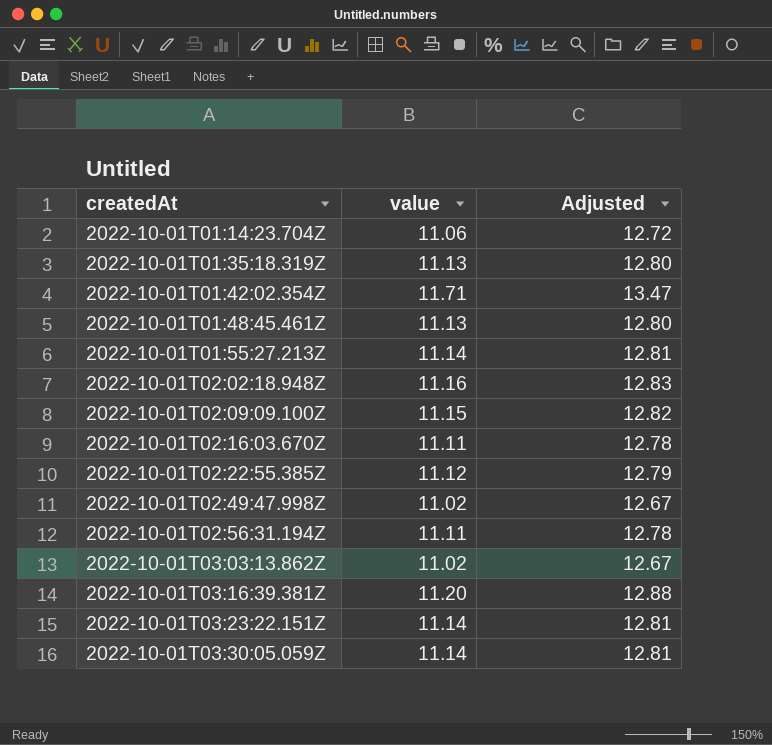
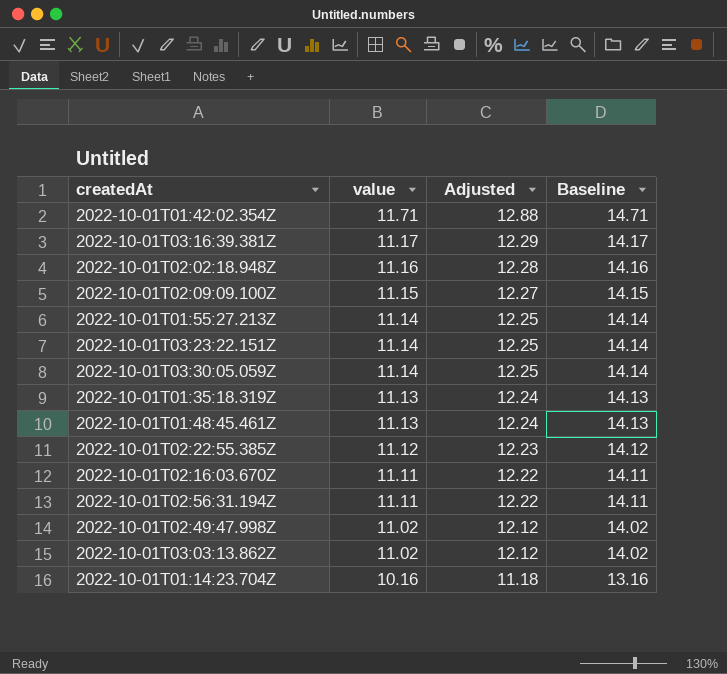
row order: createdAt ascending -> value descending
column Adjusted | formula: [value] * 1.15 -> [value] * 1.1
column Baseline | formula: none -> [value] + 3
2022-10-01T03:16:39.381Z | value: 11.20 -> 11.17
2022-10-01T01:14:23.704Z | value: 11.06 -> 10.16

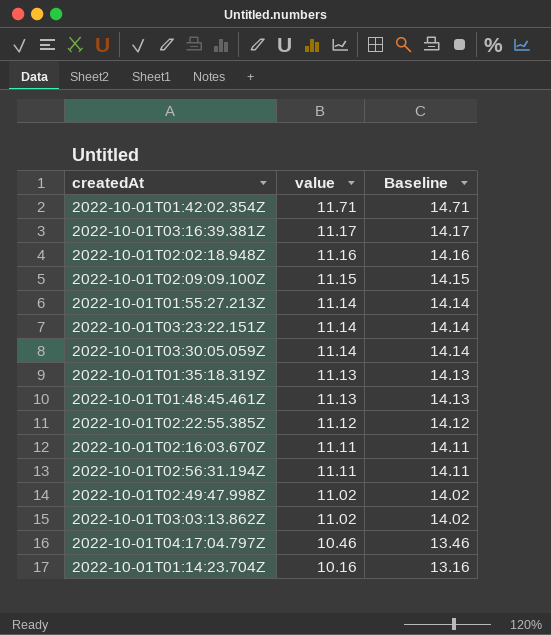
column Adjusted | formula: [value] * 1.1 -> none
row 2022-10-01T04:17:04.797Z: none -> 10.46 | 13.46

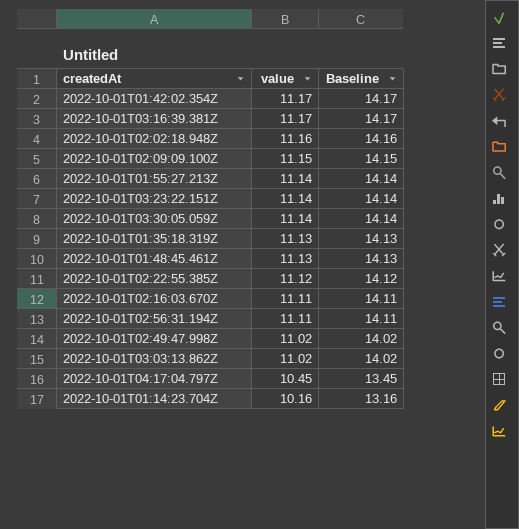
2022-10-01T01:42:02.354Z | value: 11.71 -> 11.17
2022-10-01T01:42:02.354Z | Baseline: 14.71 -> 14.17
2022-10-01T04:17:04.797Z | value: 10.46 -> 10.45
2022-10-01T04:17:04.797Z | Baseline: 13.46 -> 13.45

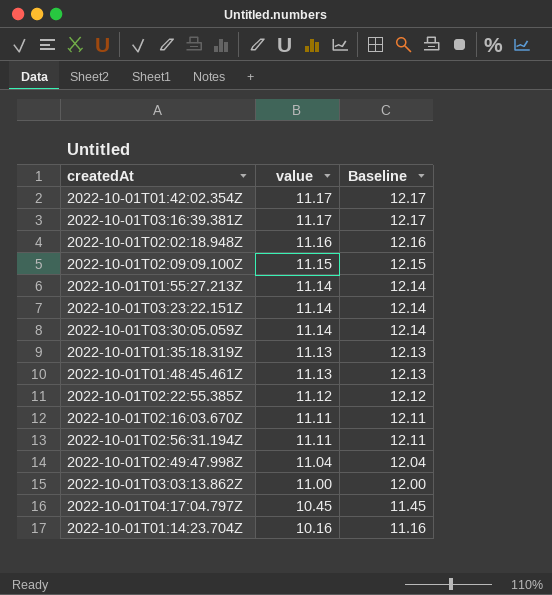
column Baseline | formula: [value] + 3 -> [value] + 1
2022-10-01T02:49:47.998Z | value: 11.02 -> 11.04
2022-10-01T03:03:13.862Z | value: 11.02 -> 11.00

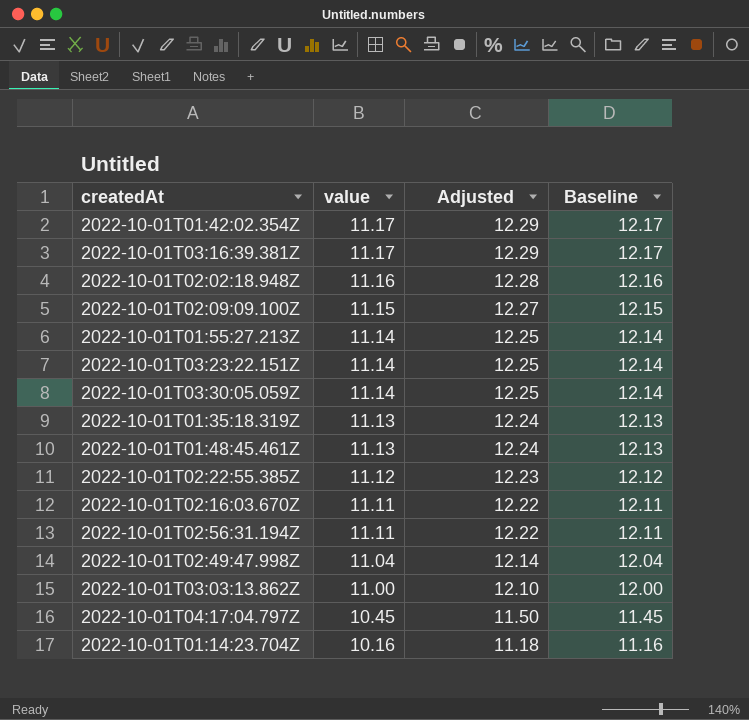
column Adjusted | formula: none -> [value] * 1.1

